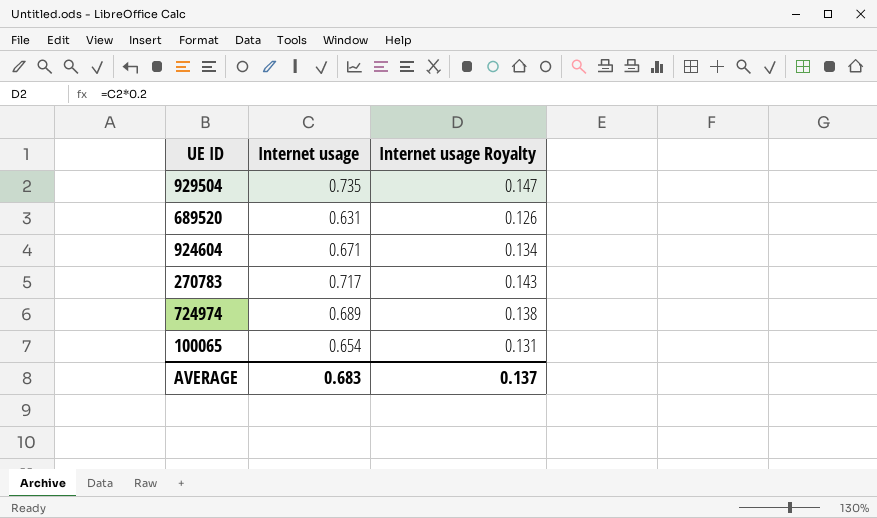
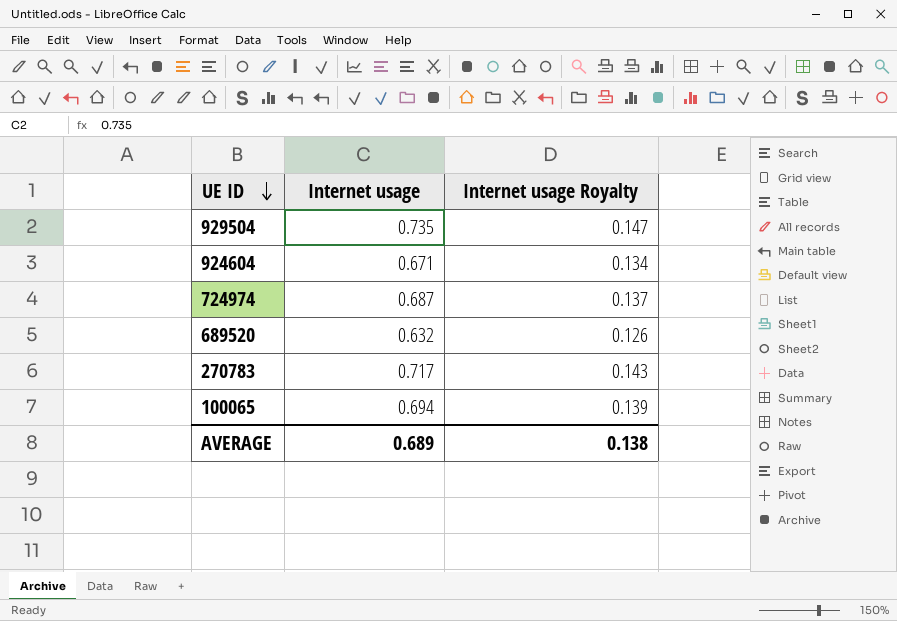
row order: none -> UE ID descending
724974 | Internet usage: 0.689 -> 0.687
724974 | Internet usage Royalty: 0.138 -> 0.137
689520 | Internet usage: 0.631 -> 0.632
100065 | Internet usage: 0.654 -> 0.694
100065 | Internet usage Royalty: 0.131 -> 0.139
AVERAGE | Internet usage: 0.683 -> 0.689
AVERAGE | Internet usage Royalty: 0.137 -> 0.138

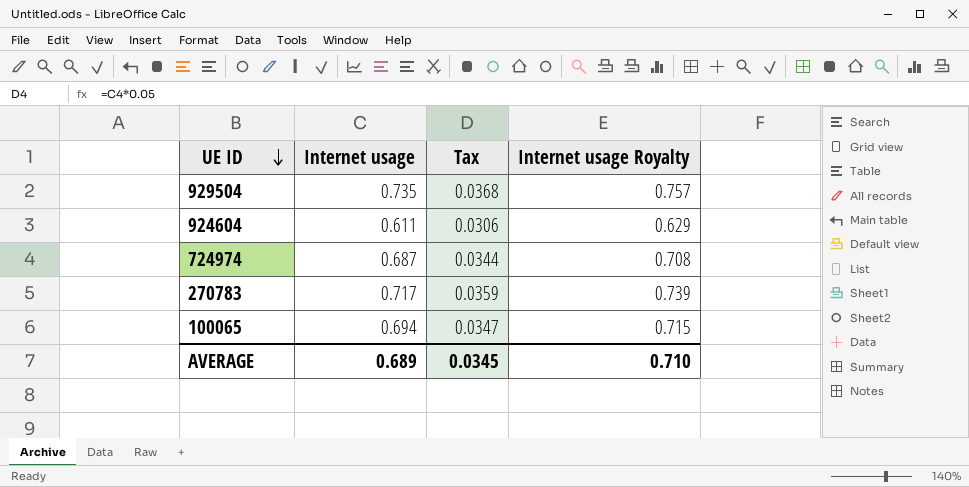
column Tax | formula: none -> [Internet usage] * 0.05
column Internet usage Royalty | formula: [Internet usage] * 0.2 -> [Internet usage] * 1.03
row 689520: 0.632 | 0.126 -> none
924604 | Internet usage: 0.671 -> 0.611
AVERAGE | Internet usage Royalty: 0.138 -> 0.710

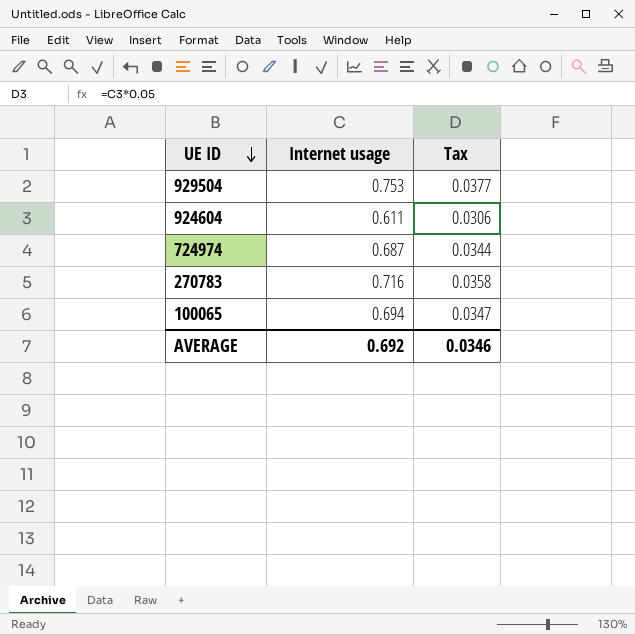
column Internet usage Royalty | formula: [Internet usage] * 1.03 -> none
929504 | Internet usage: 0.735 -> 0.753
929504 | Tax: 0.0368 -> 0.0377
270783 | Internet usage: 0.717 -> 0.716
270783 | Tax: 0.0359 -> 0.0358
AVERAGE | Internet usage: 0.689 -> 0.692
AVERAGE | Tax: 0.0345 -> 0.0346

